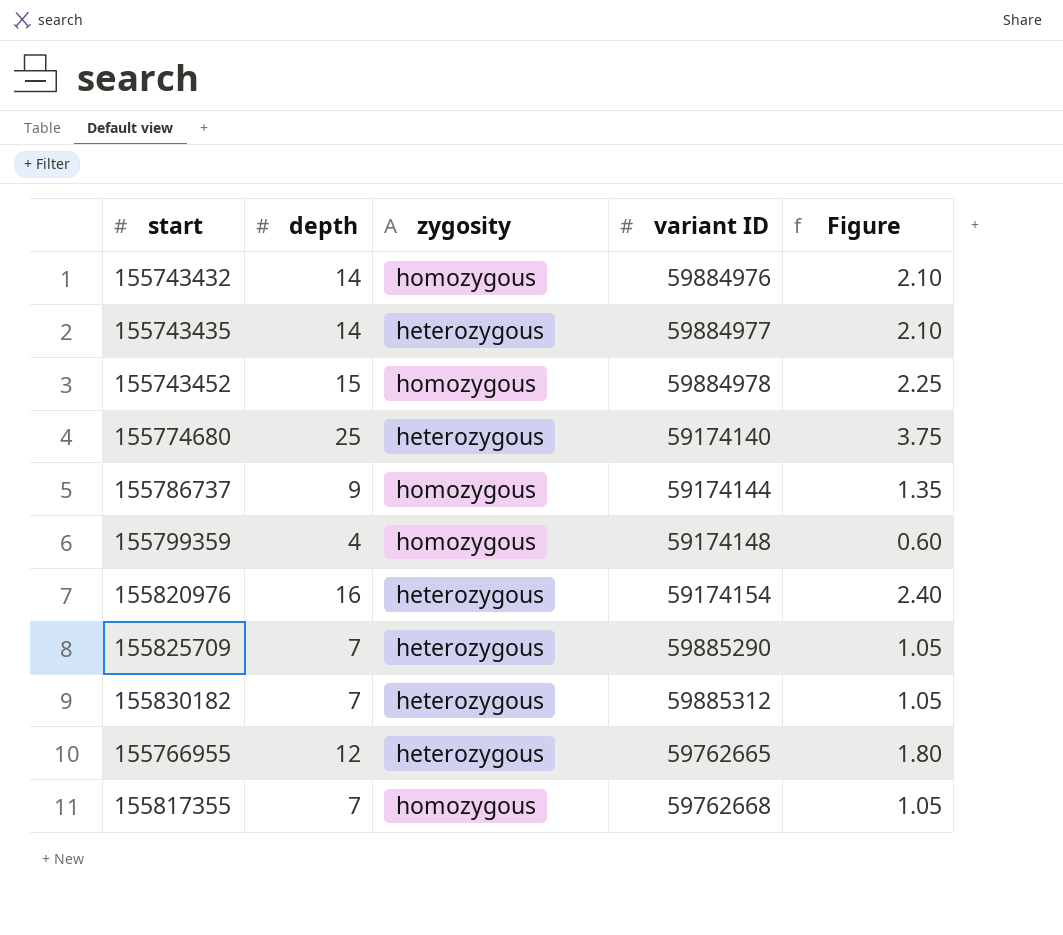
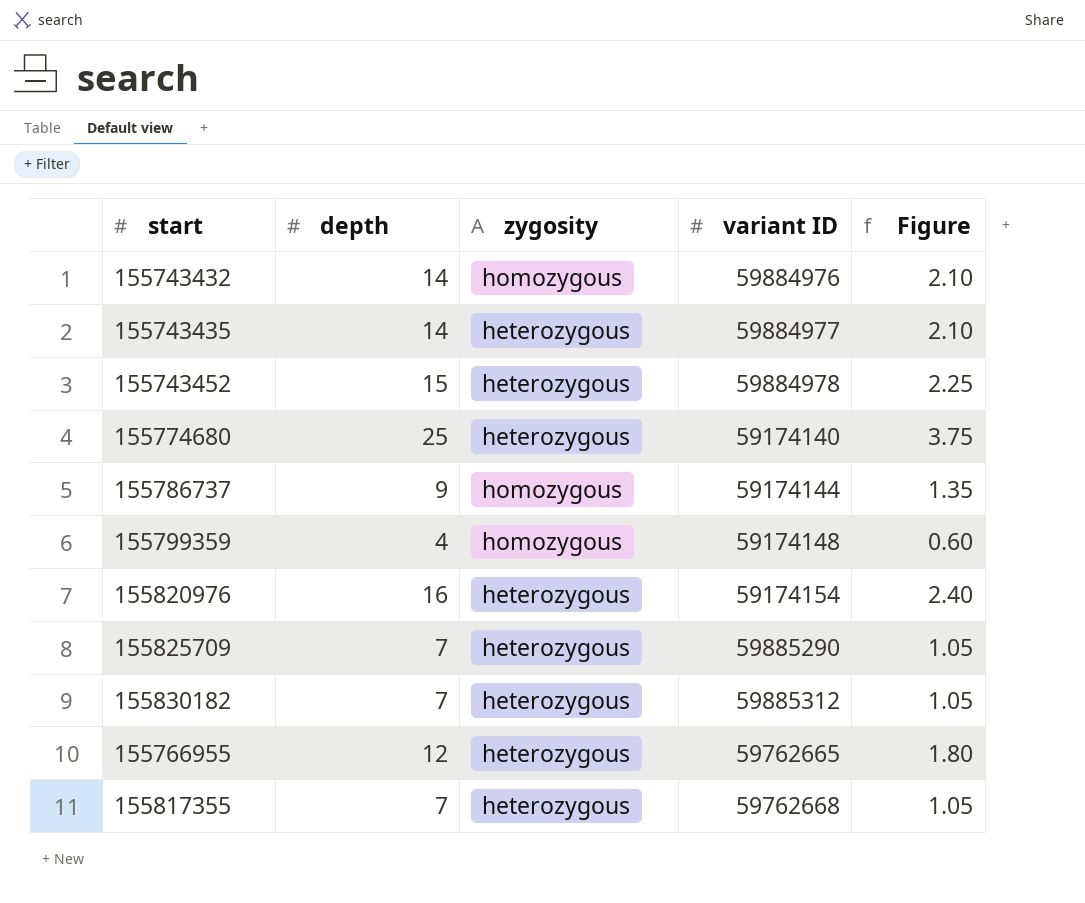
155743452 | zygosity: homozygous -> heterozygous
155817355 | zygosity: homozygous -> heterozygous

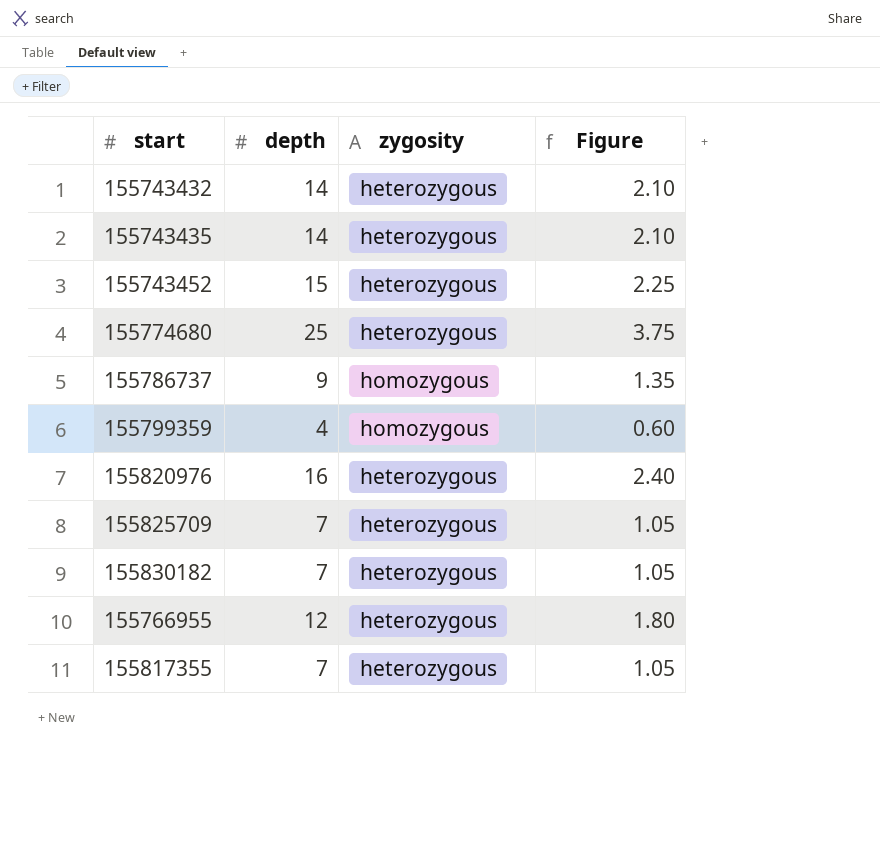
column variant ID | position: 4 -> none
155743432 | zygosity: homozygous -> heterozygous

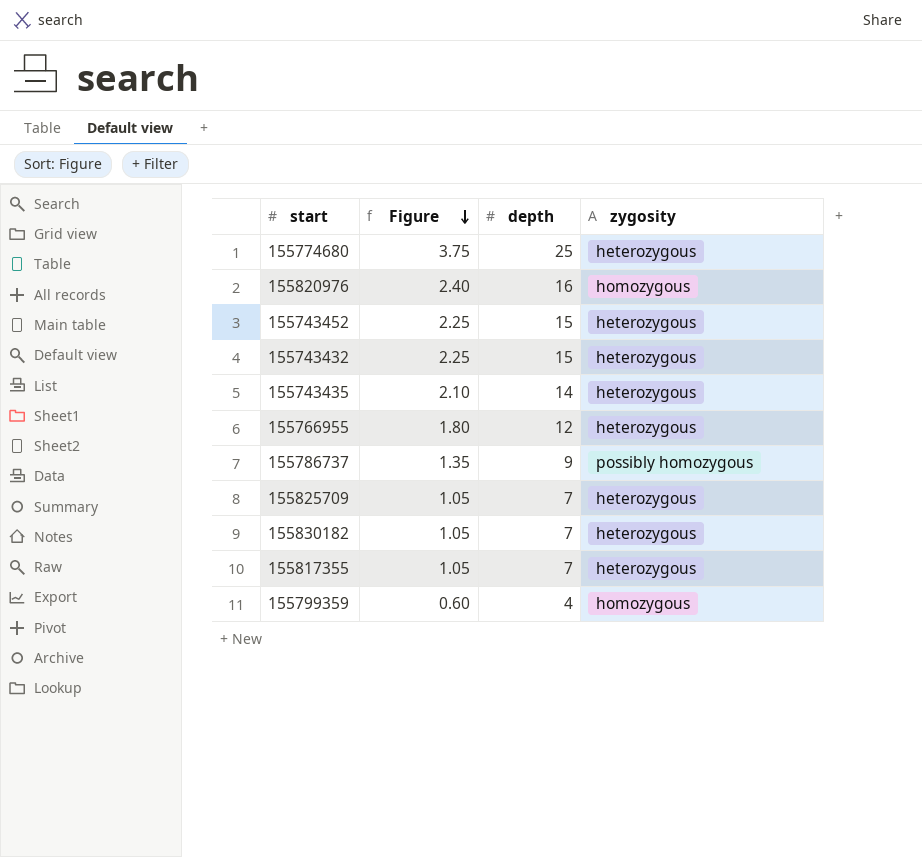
row order: none -> Figure descending
column Figure | position: 4 -> 2
155820976 | zygosity: heterozygous -> homozygous
155743432 | Figure: 2.10 -> 2.25
155743432 | depth: 14 -> 15
155786737 | zygosity: homozygous -> possibly homozygous

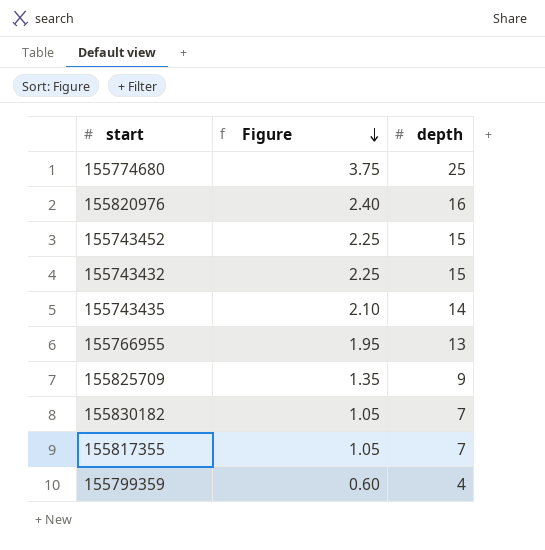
column zygosity | position: 4 -> none
row 155786737: 1.35 | 9 | possibly homozygous -> none
155766955 | Figure: 1.80 -> 1.95
155766955 | depth: 12 -> 13
155825709 | Figure: 1.05 -> 1.35
155825709 | depth: 7 -> 9

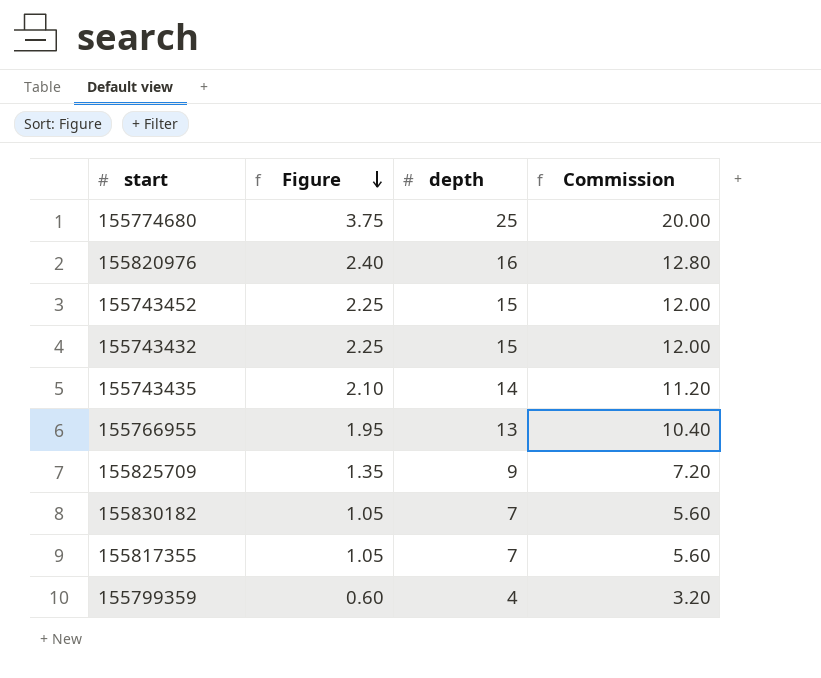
column Commission | formula: none -> [depth] * 0.8

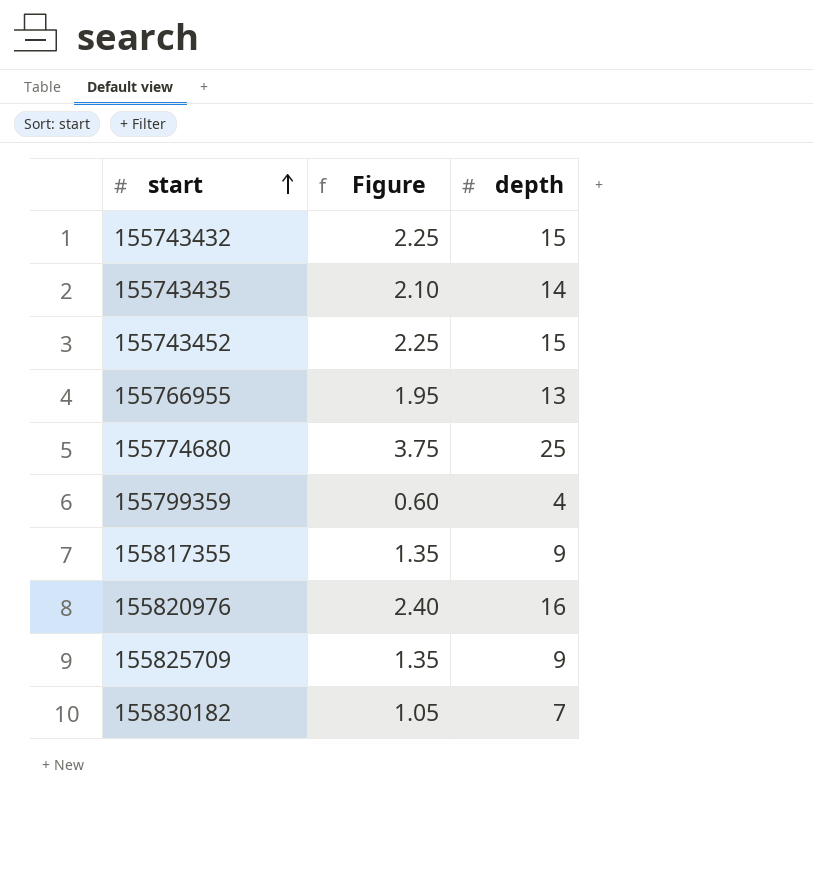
row order: Figure descending -> start ascending
column Commission | formula: [depth] * 0.8 -> none
155817355 | Figure: 1.05 -> 1.35
155817355 | depth: 7 -> 9

